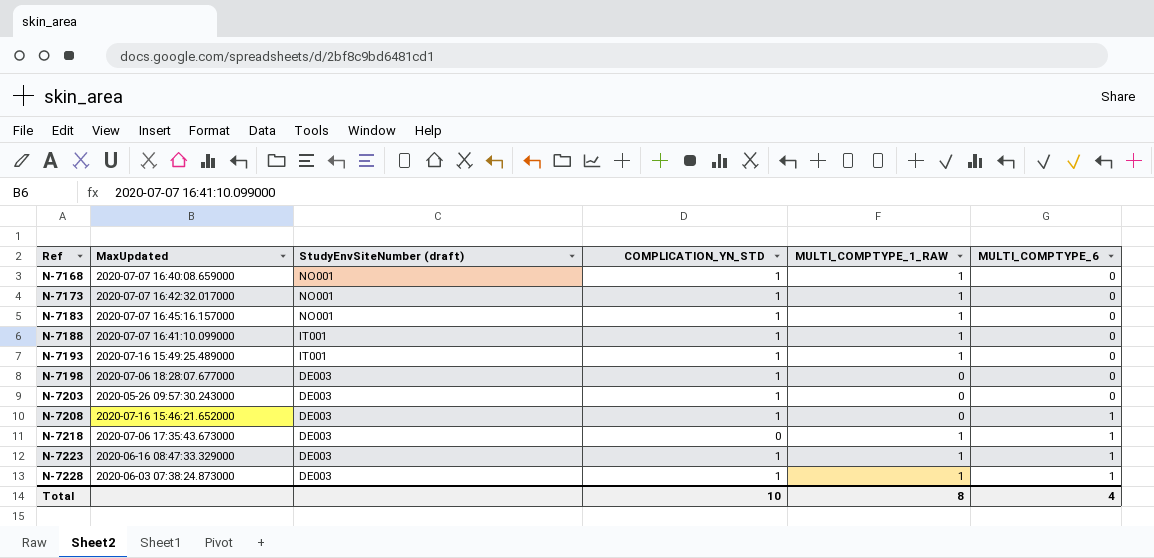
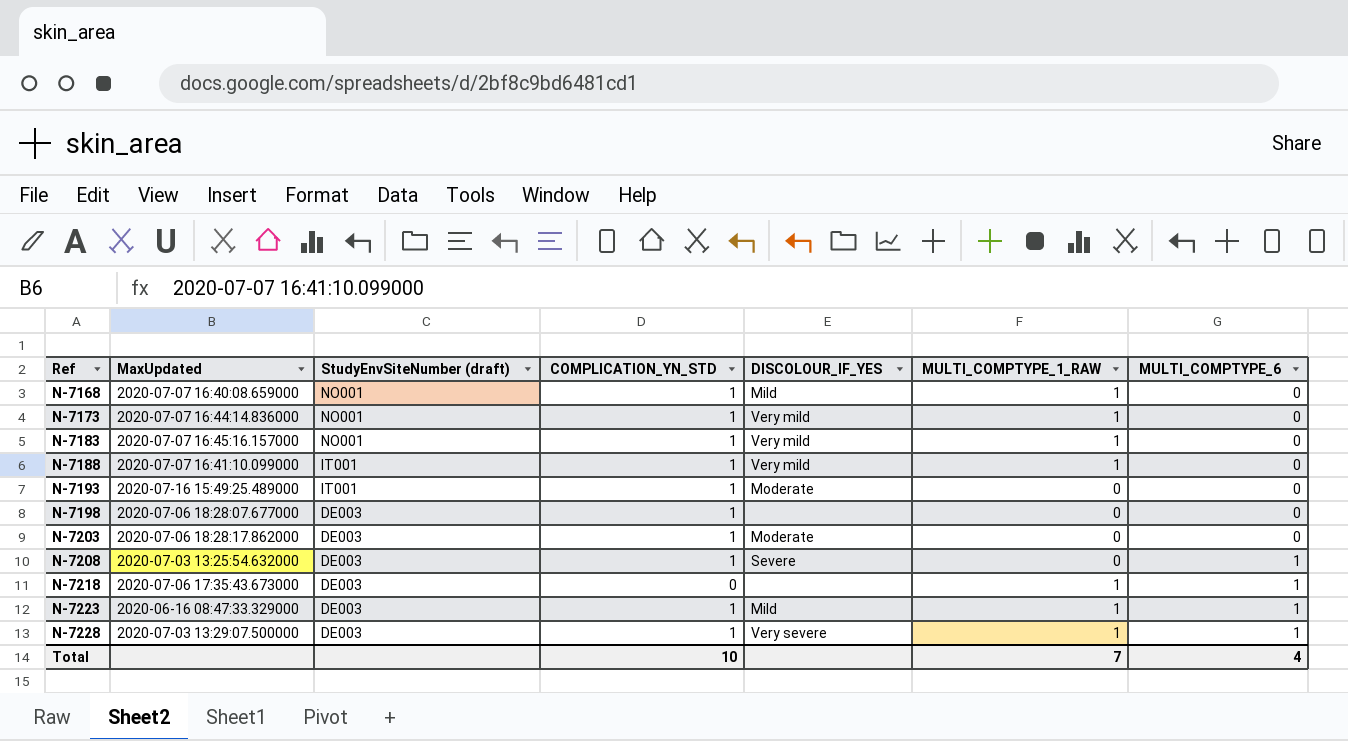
column DISCOLOUR_IF_YES | position: none -> 5
N-7173 | MaxUpdated: 2020-07-07 16:42:32.017000 -> 2020-07-07 16:44:14.836000
N-7193 | MULTI_COMPTYPE_1_RAW: 1 -> 0
N-7203 | MaxUpdated: 2020-05-26 09:57:30.243000 -> 2020-07-06 18:28:17.862000
N-7208 | MaxUpdated: 2020-07-16 15:46:21.652000 -> 2020-07-03 13:25:54.632000
N-7228 | MaxUpdated: 2020-06-03 07:38:24.873000 -> 2020-07-03 13:29:07.500000
Total | MULTI_COMPTYPE_1_RAW: 8 -> 7

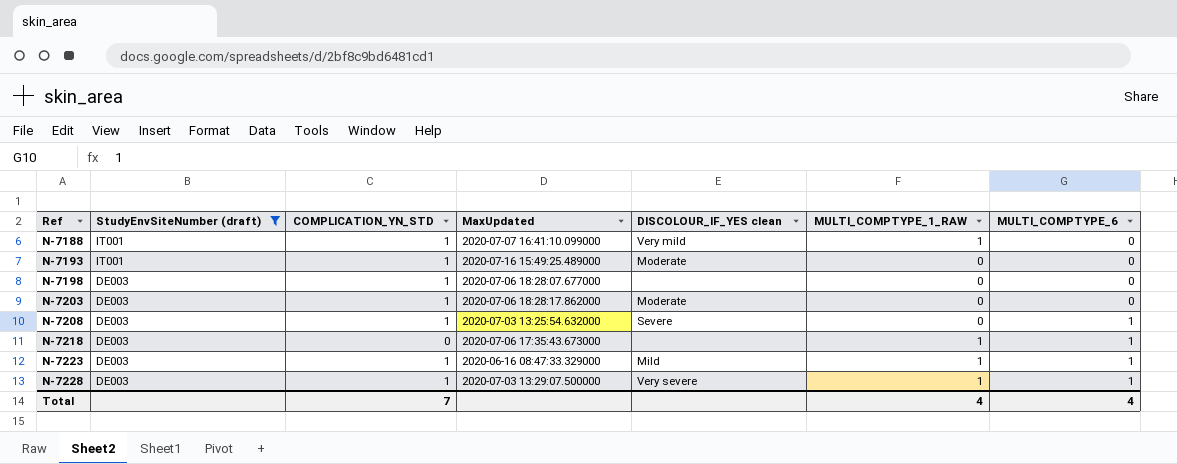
filter: none -> StudyEnvSiteNumber (draft) != NO001
column MaxUpdated | position: 2 -> 4
column name: DISCOLOUR_IF_YES -> DISCOLOUR_IF_YES clean
Total | COMPLICATION_YN_STD: 10 -> 7
Total | MULTI_COMPTYPE_1_RAW: 7 -> 4

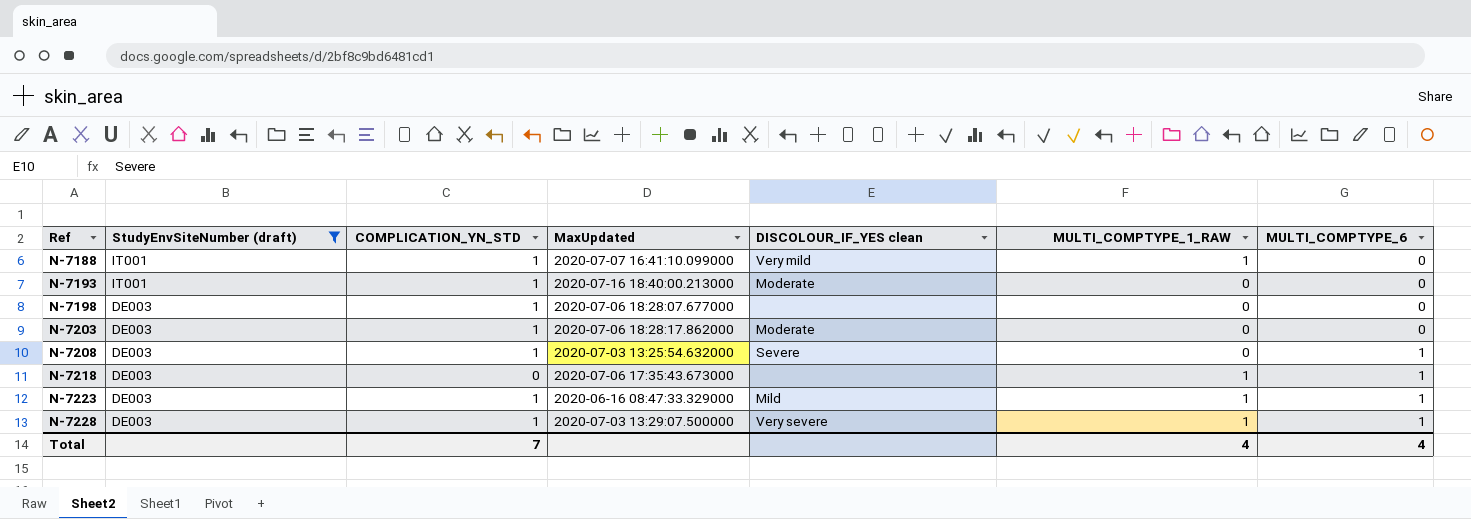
N-7193 | MaxUpdated: 2020-07-16 15:49:25.489000 -> 2020-07-16 18:40:00.213000

